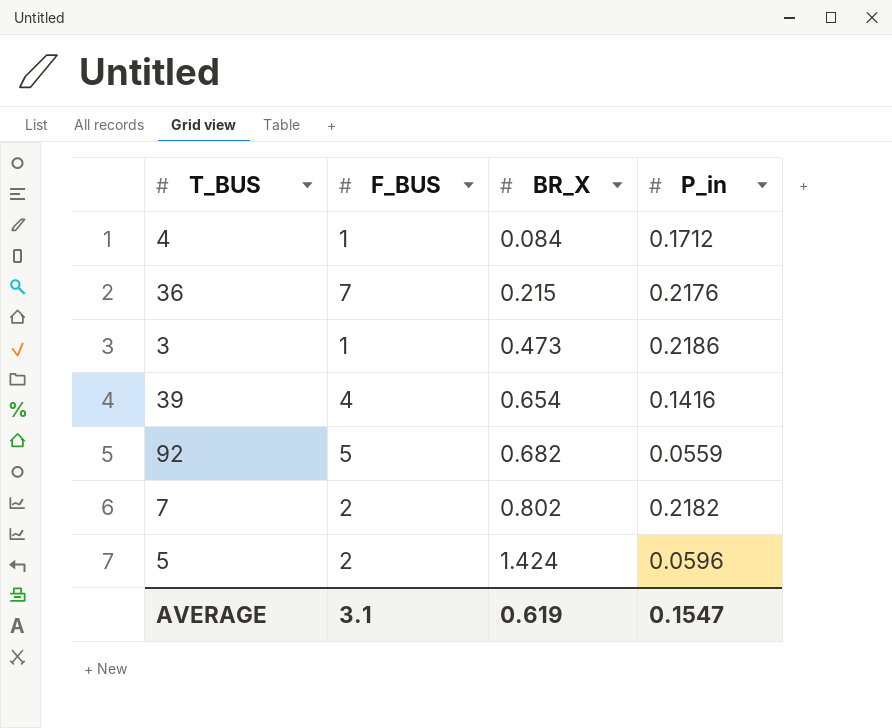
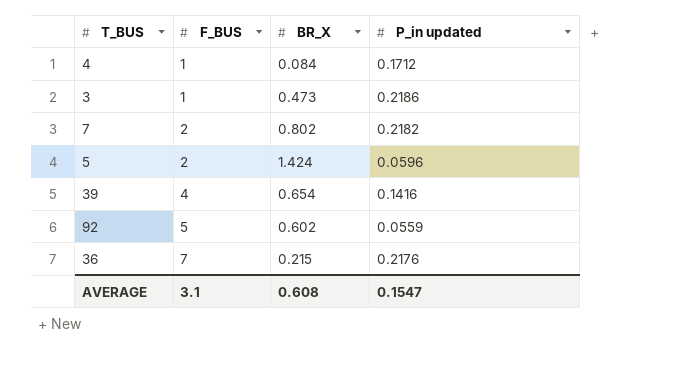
row order: BR_X ascending -> F_BUS ascending
column name: P_in -> P_in updated
92 | BR_X: 0.682 -> 0.602
AVERAGE | BR_X: 0.619 -> 0.608

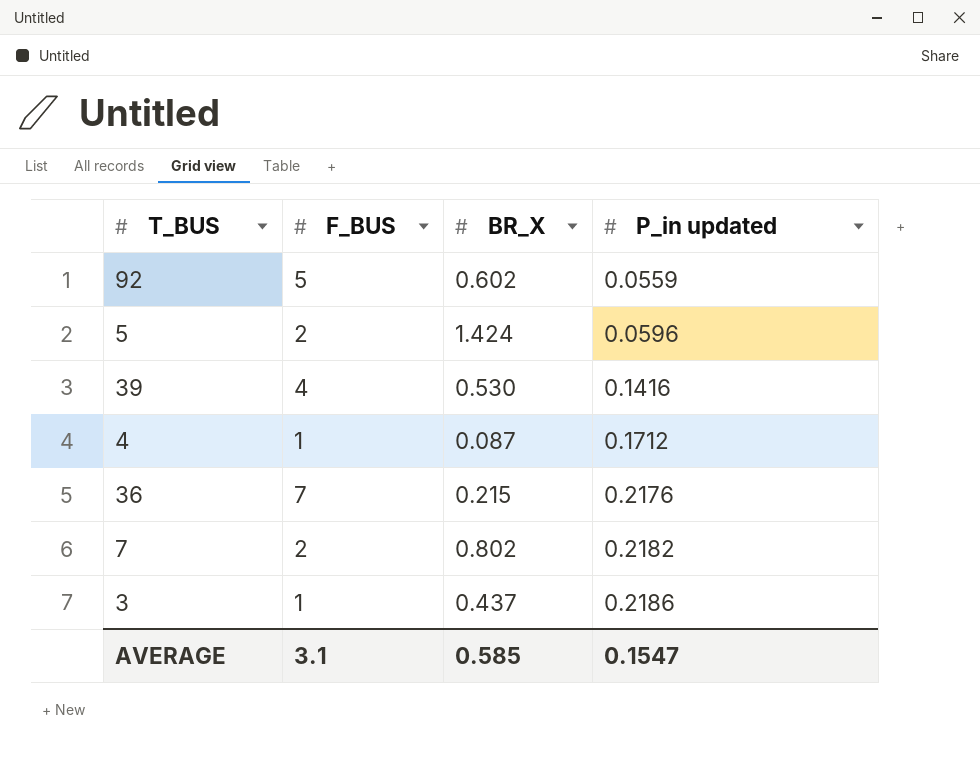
row order: F_BUS ascending -> P_in updated ascending
39 | BR_X: 0.654 -> 0.530
4 | BR_X: 0.084 -> 0.087
3 | BR_X: 0.473 -> 0.437
AVERAGE | BR_X: 0.608 -> 0.585

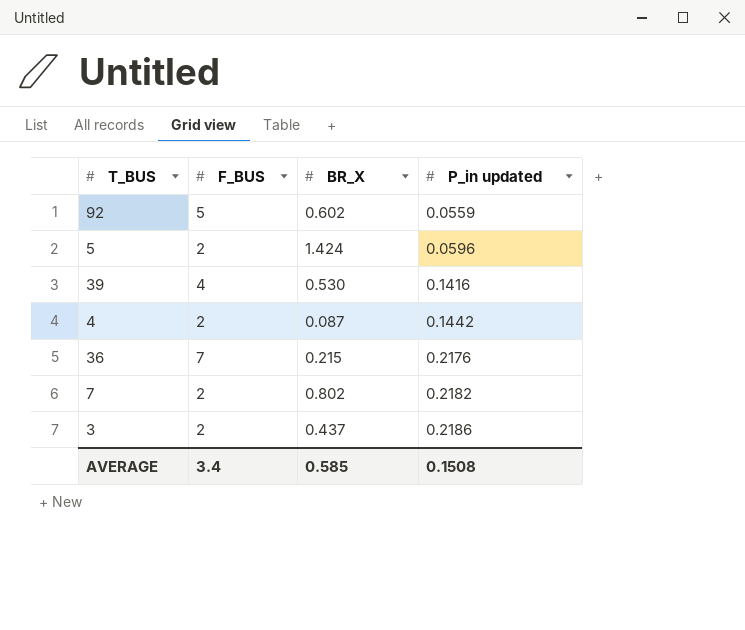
4 | F_BUS: 1 -> 2
4 | P_in updated: 0.1712 -> 0.1442
3 | F_BUS: 1 -> 2
AVERAGE | F_BUS: 3.1 -> 3.4
AVERAGE | P_in updated: 0.1547 -> 0.1508

